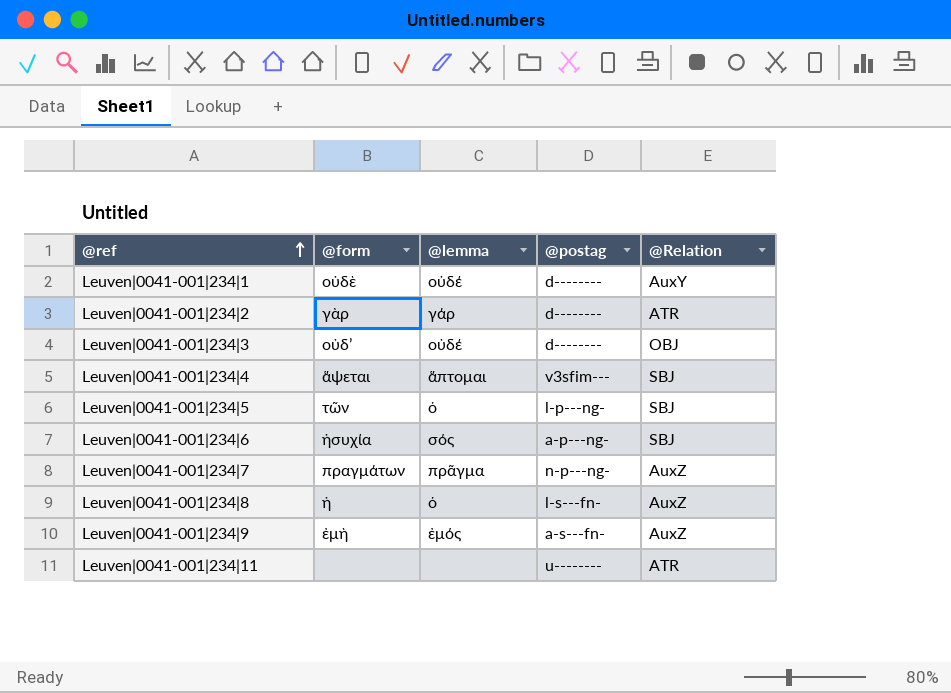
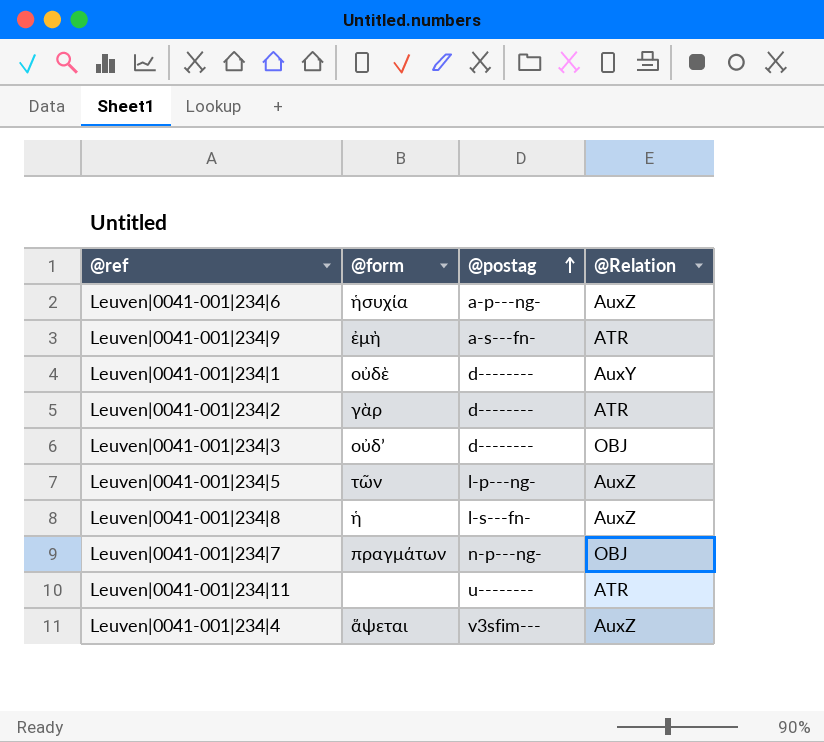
row order: @ref ascending -> @postag ascending
column @lemma | position: 3 -> none
Leuven|0041-001|234|6 | @Relation: SBJ -> AuxZ
Leuven|0041-001|234|9 | @Relation: AuxZ -> ATR
Leuven|0041-001|234|5 | @Relation: SBJ -> AuxZ
Leuven|0041-001|234|7 | @Relation: AuxZ -> OBJ
Leuven|0041-001|234|4 | @Relation: SBJ -> AuxZ

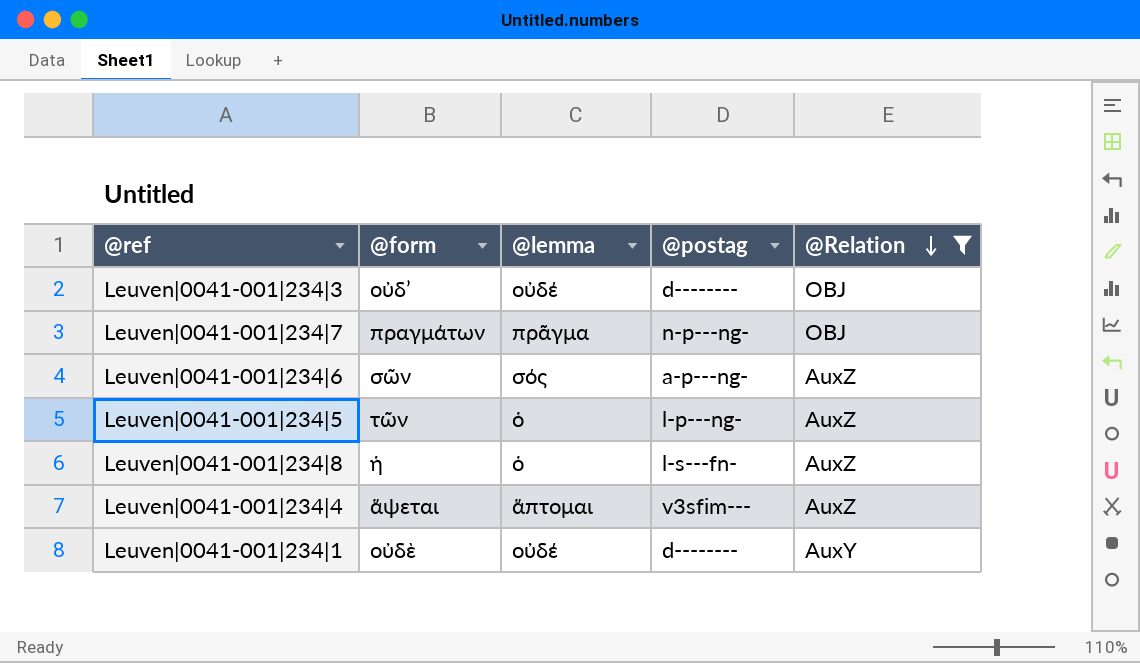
filter: none -> @Relation != ATR
row order: @postag ascending -> @Relation descending
column @lemma | position: none -> 3
Leuven|0041-001|234|6 | @form: ἡσυχία -> σῶν

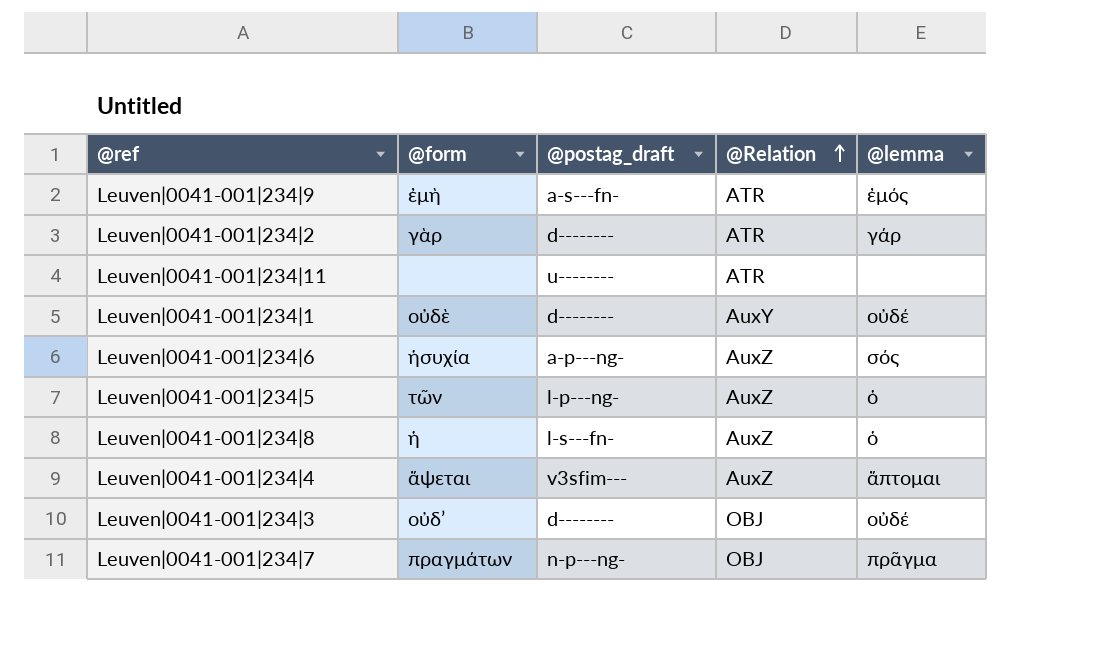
filter: @Relation != ATR -> none
row order: @Relation descending -> @Relation ascending
column name: @postag -> @postag_draft
column @lemma | position: 3 -> 5
Leuven|0041-001|234|6 | @form: σῶν -> ἡσυχία

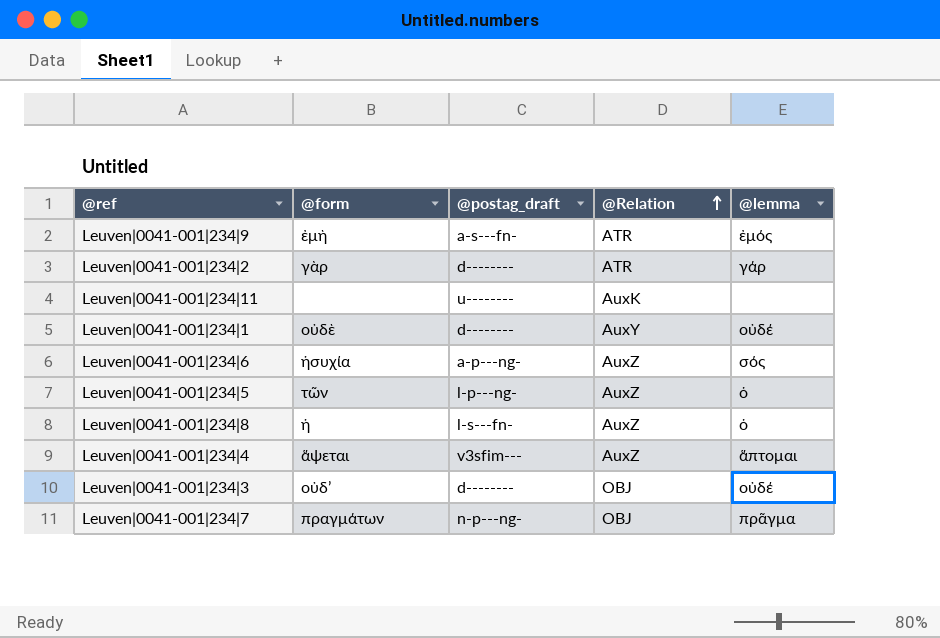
Leuven|0041-001|234|11 | @Relation: ATR -> AuxK

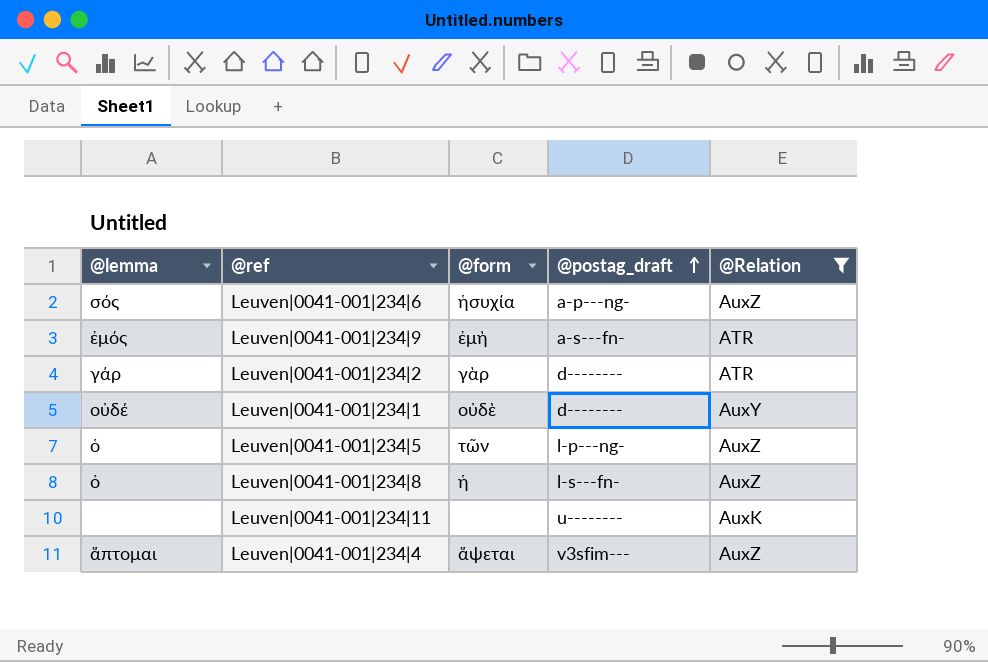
filter: none -> @Relation != OBJ
row order: @Relation ascending -> @postag_draft ascending
column @lemma | position: 5 -> 1

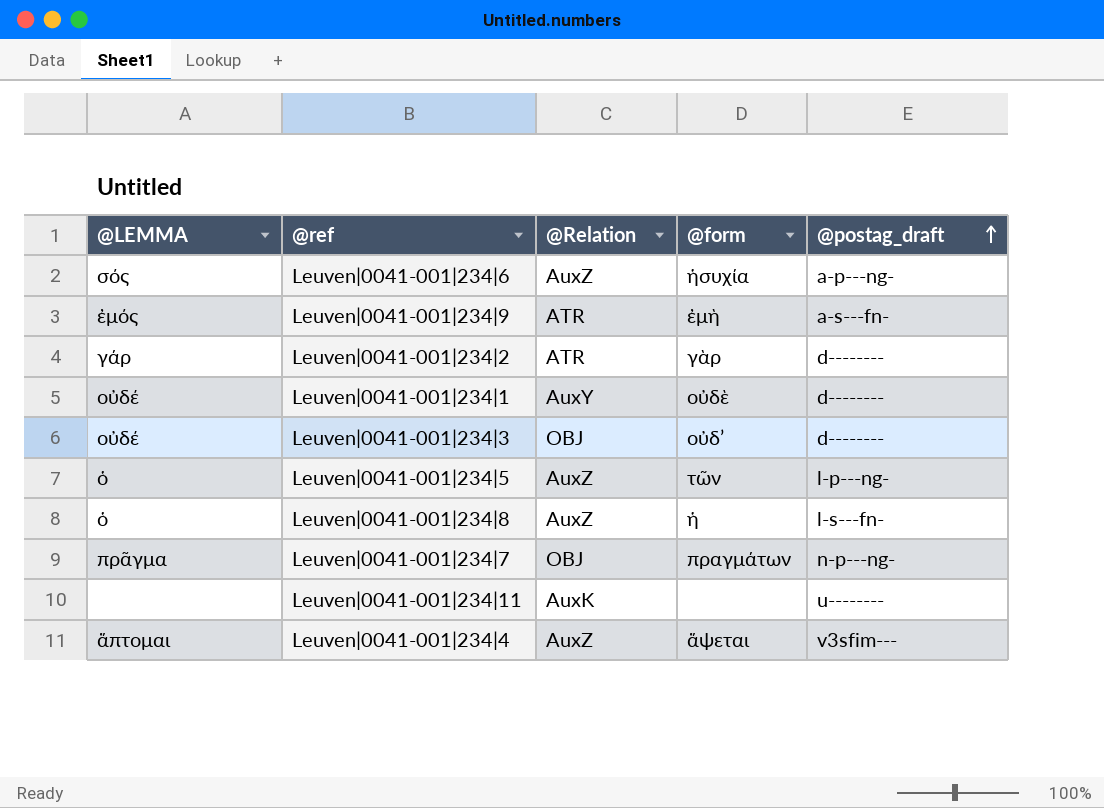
filter: @Relation != OBJ -> none
column name: @lemma -> @LEMMA
column @Relation | position: 5 -> 3

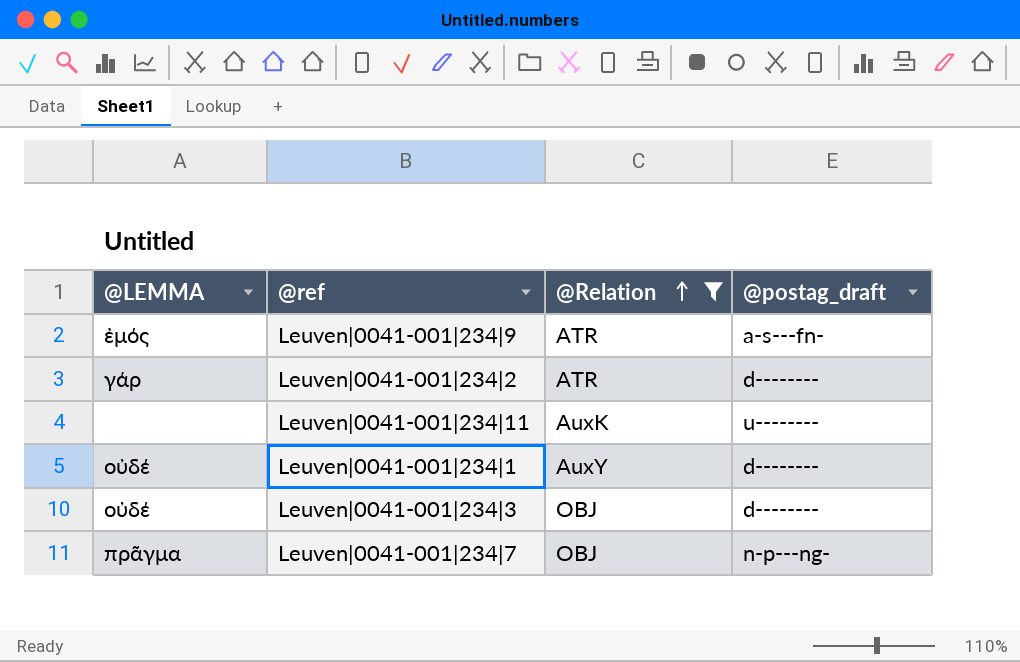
filter: none -> @Relation != AuxZ
row order: @postag_draft ascending -> @Relation ascending
column @form | position: 4 -> none

